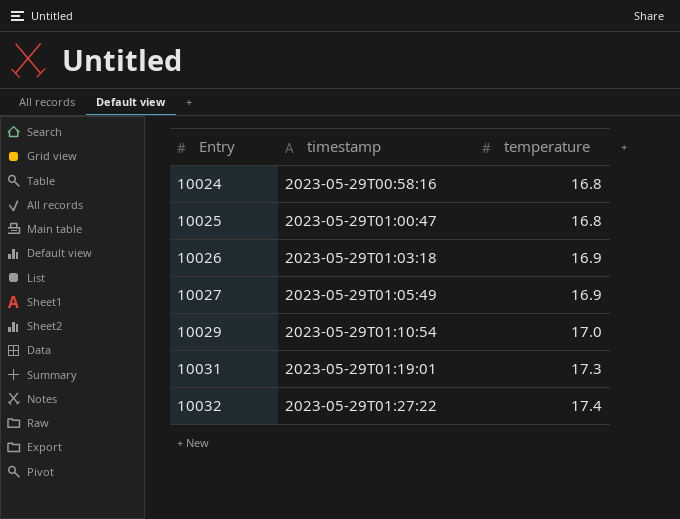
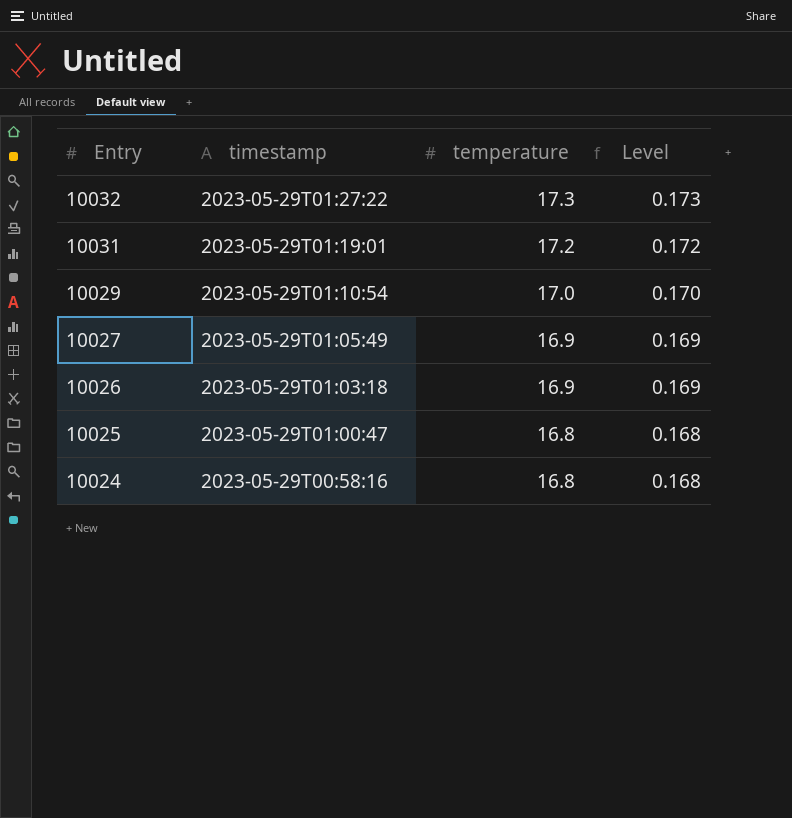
row order: Entry ascending -> Entry descending
column Level | formula: none -> [temperature] * 0.01
10032 | temperature: 17.4 -> 17.3
10031 | temperature: 17.3 -> 17.2

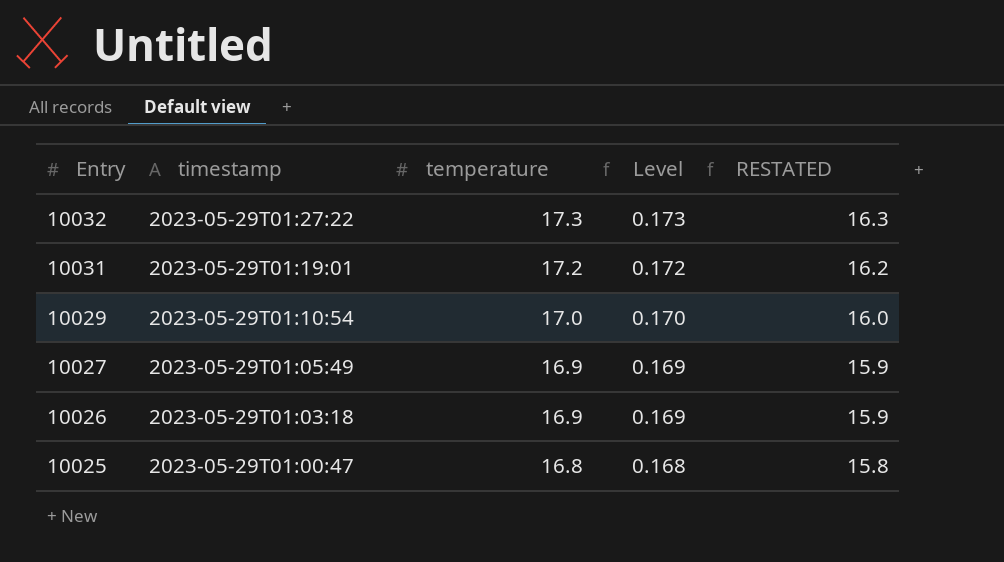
column RESTATED | formula: none -> [temperature] - 1
row 10024: 2023-05-29T00:58:16 | 16.8 | 0.168 -> none

